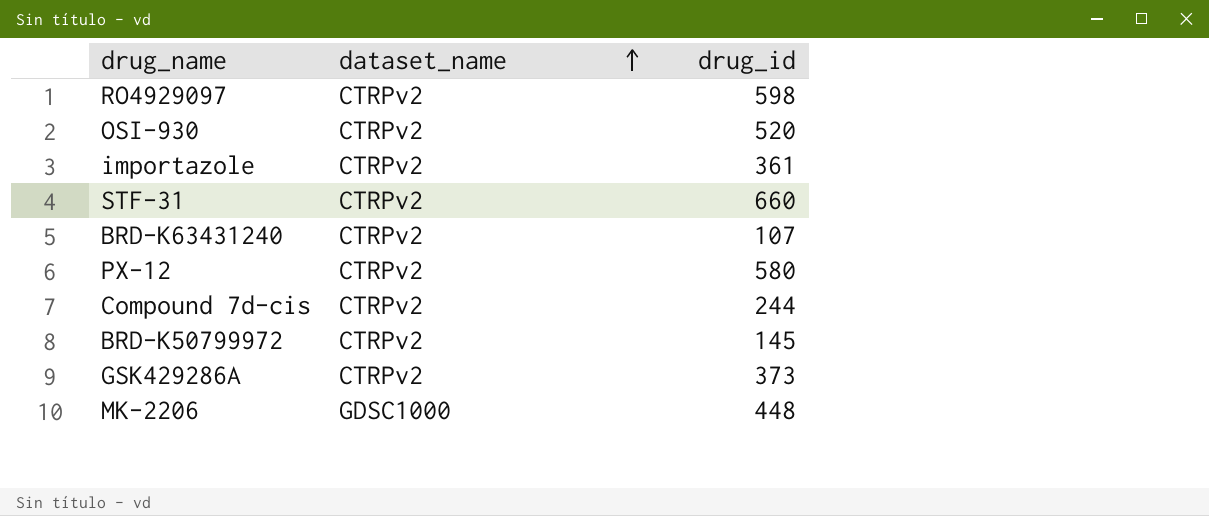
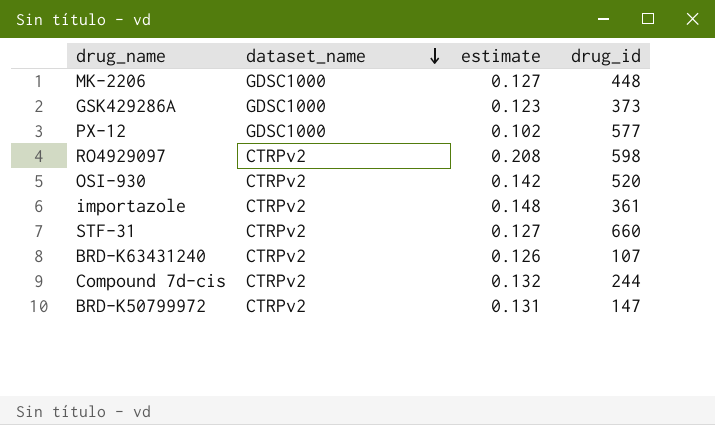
row order: dataset_name ascending -> dataset_name descending
column estimate | position: none -> 3
GSK429286A | dataset_name: CTRPv2 -> GDSC1000
PX-12 | dataset_name: CTRPv2 -> GDSC1000
PX-12 | drug_id: 580 -> 577
BRD-K50799972 | drug_id: 145 -> 147

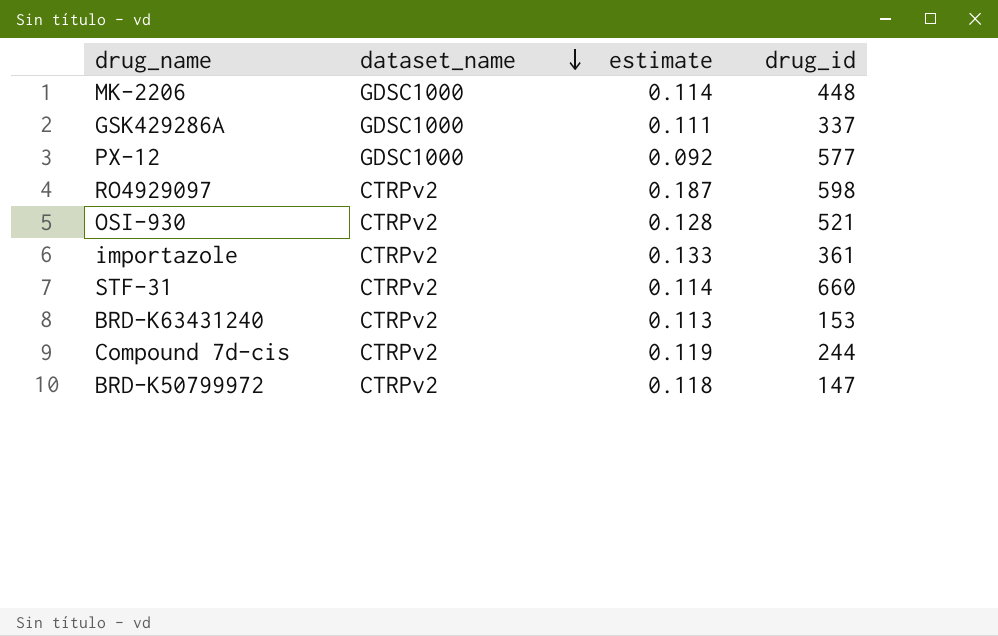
MK-2206 | estimate: 0.127 -> 0.114
GSK429286A | estimate: 0.123 -> 0.111
GSK429286A | drug_id: 373 -> 337
PX-12 | estimate: 0.102 -> 0.092
RO4929097 | estimate: 0.208 -> 0.187
OSI-930 | estimate: 0.142 -> 0.128
OSI-930 | drug_id: 520 -> 521
importazole | estimate: 0.148 -> 0.133
STF-31 | estimate: 0.127 -> 0.114
BRD-K63431240 | estimate: 0.126 -> 0.113
BRD-K63431240 | drug_id: 107 -> 153
Compound 7d-cis | estimate: 0.132 -> 0.119
BRD-K50799972 | estimate: 0.131 -> 0.118

